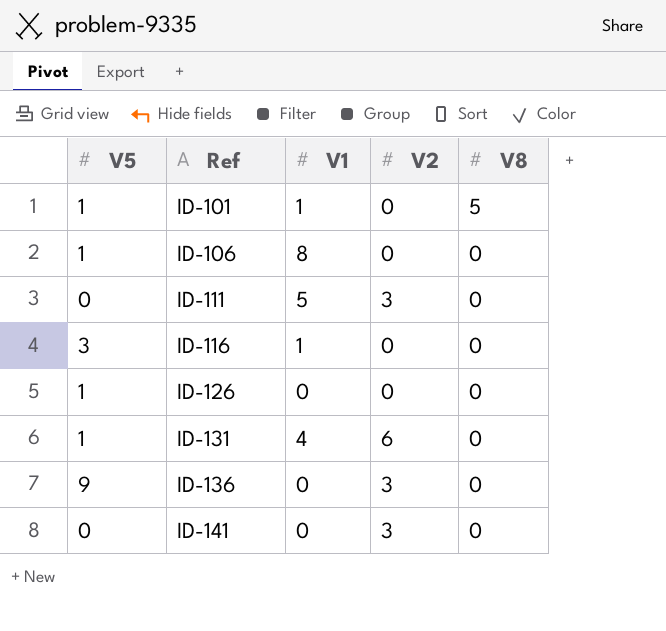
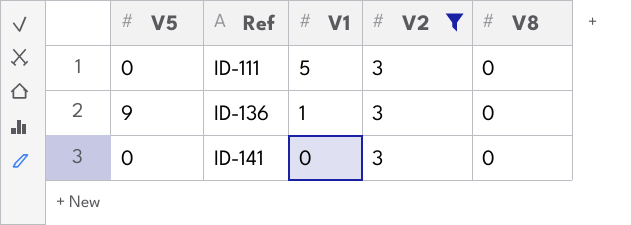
filter: none -> V2 = 3
ID-136 | V1: 0 -> 1

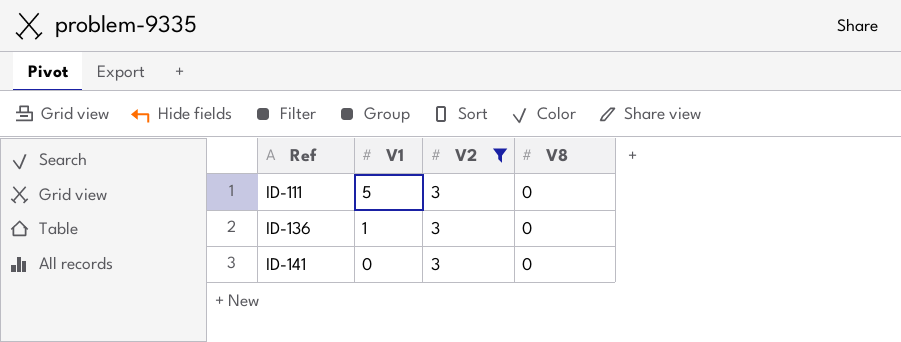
column V5 | position: 1 -> none

